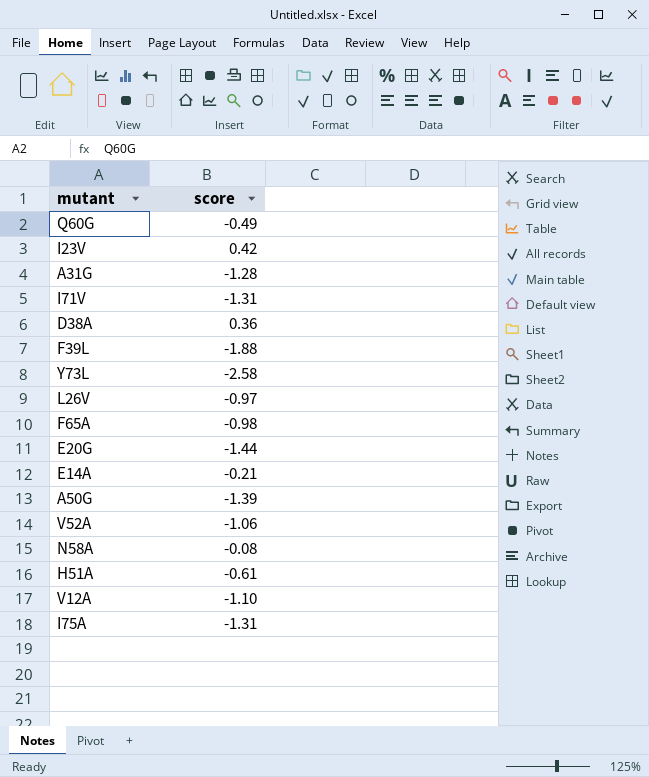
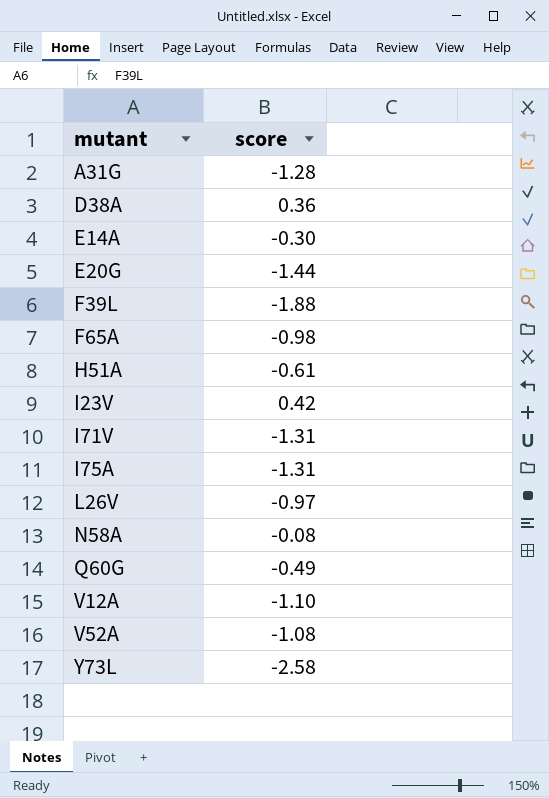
row order: none -> mutant ascending
row A50G: -1.39 -> none
E14A | score: -0.21 -> -0.30
V52A | score: -1.06 -> -1.08

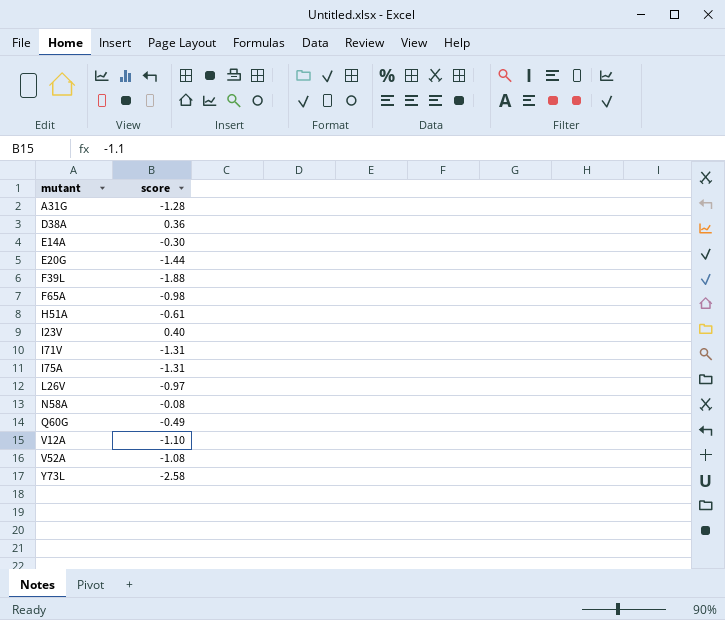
I23V | score: 0.42 -> 0.40

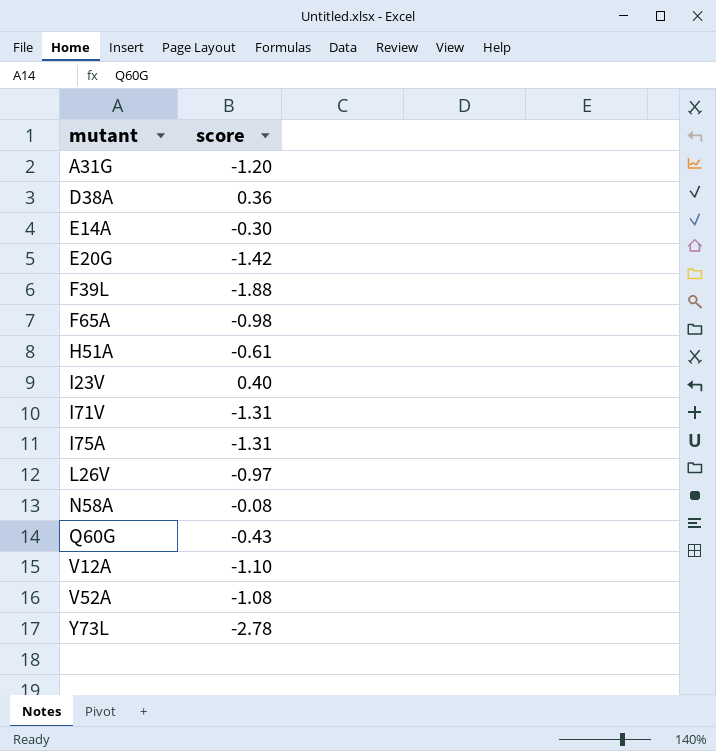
A31G | score: -1.28 -> -1.20
E20G | score: -1.44 -> -1.42
Q60G | score: -0.49 -> -0.43
Y73L | score: -2.58 -> -2.78

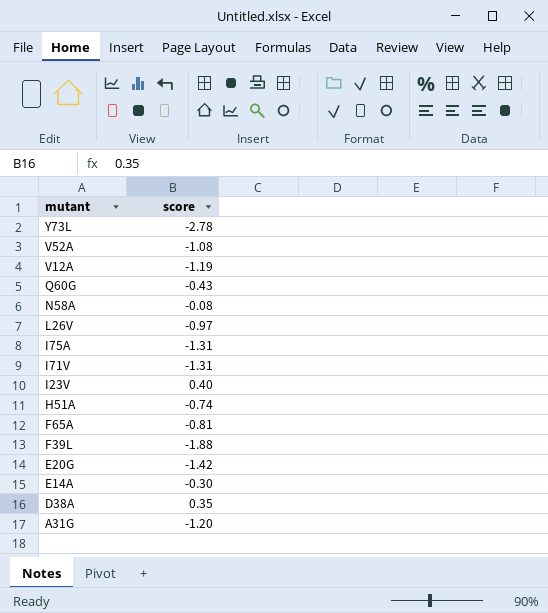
row order: mutant ascending -> mutant descending
V12A | score: -1.10 -> -1.19
H51A | score: -0.61 -> -0.74
F65A | score: -0.98 -> -0.81
D38A | score: 0.36 -> 0.35

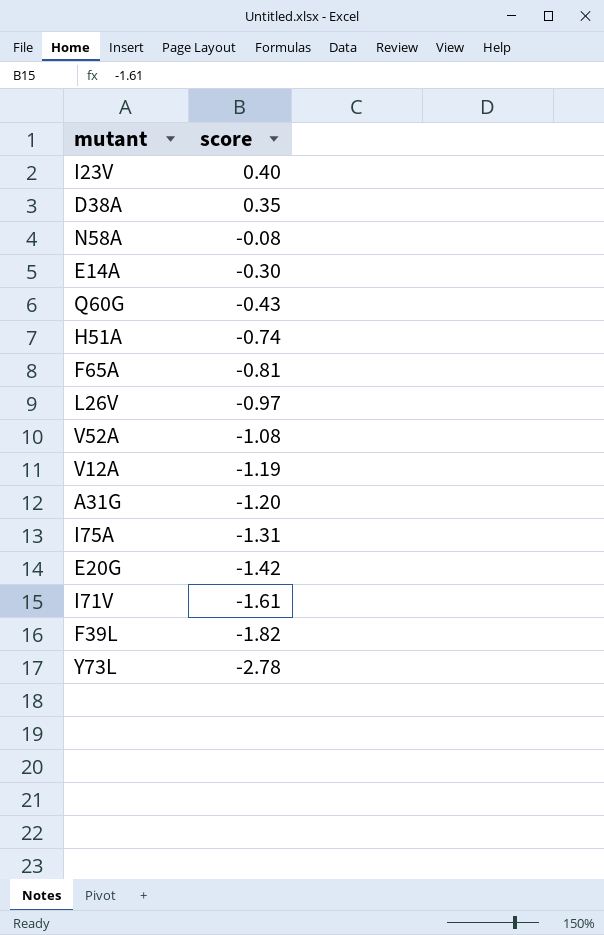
row order: mutant descending -> score descending
I71V | score: -1.31 -> -1.61
F39L | score: -1.88 -> -1.82

